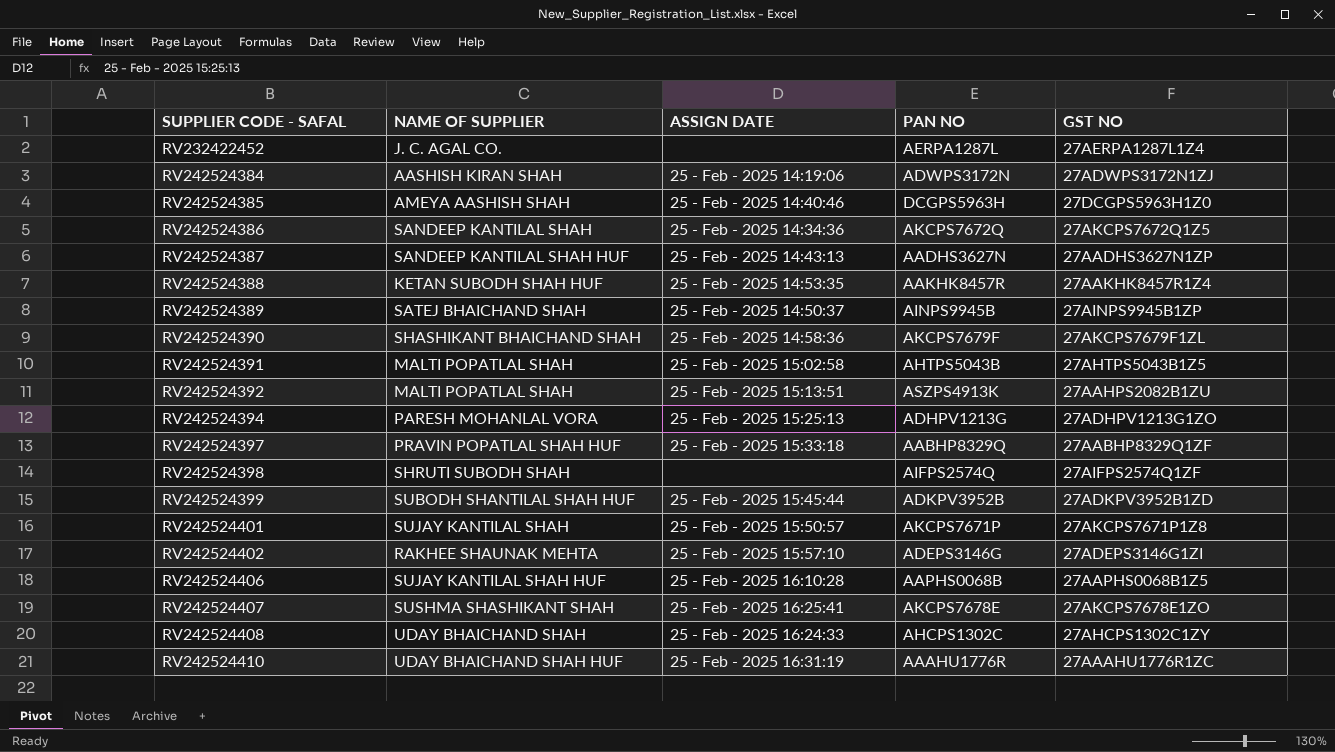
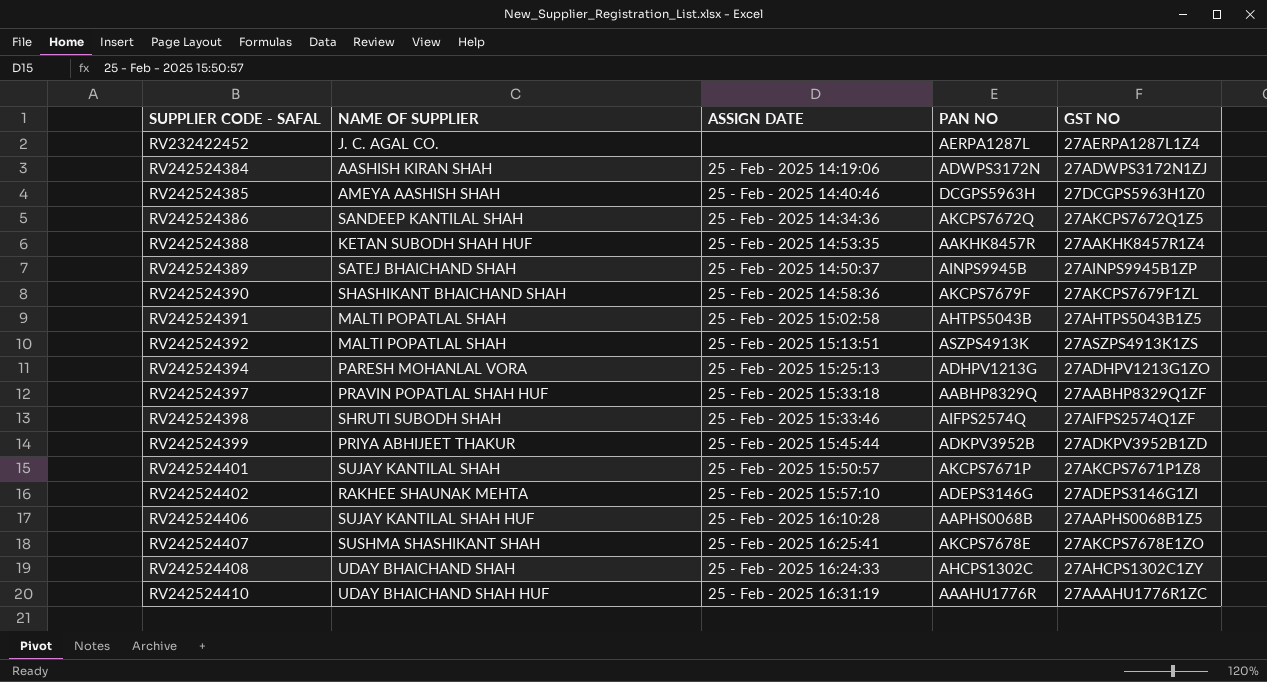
row RV242524387: SANDEEP KANTILAL SHAH HUF | 25 - Feb - 2025 14:43:13 | AADHS3627N | 27AADHS3627N1ZP -> none
RV242524392 | GST NO: 27AAHPS2082B1ZU -> 27ASZPS4913K1ZS
RV242524398 | ASSIGN DATE: none -> 25 - Feb - 2025 15:33:46
RV242524399 | NAME OF SUPPLIER: SUBODH SHANTILAL SHAH HUF -> PRIYA ABHIJEET THAKUR

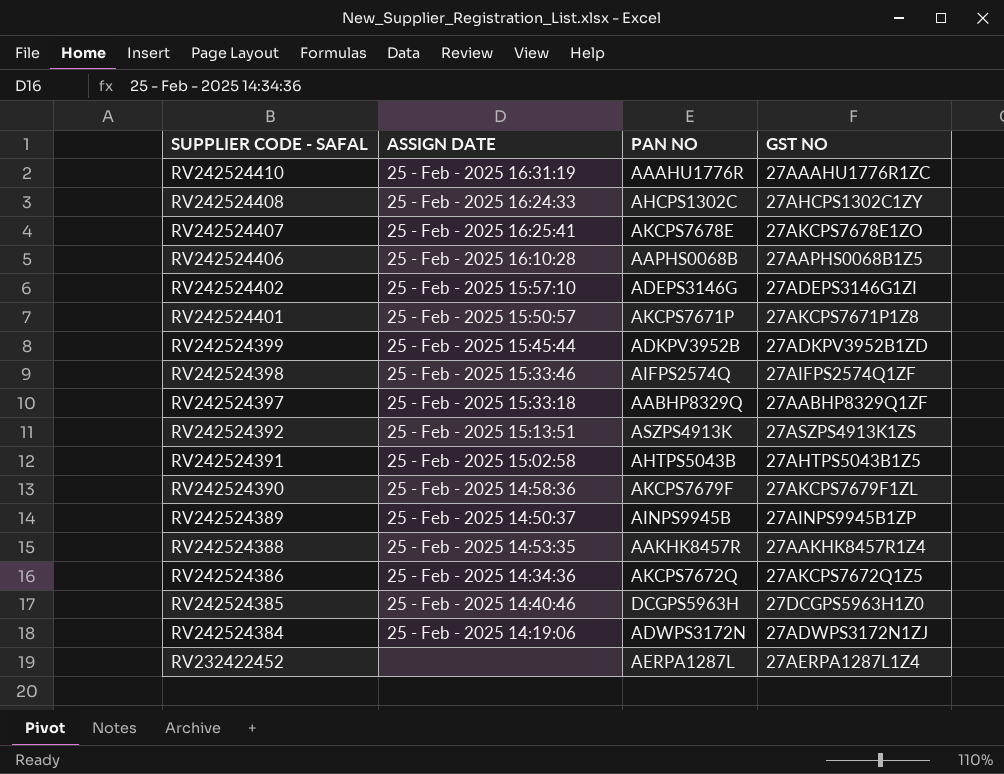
row order: SUPPLIER CODE - SAFAL ascending -> SUPPLIER CODE - SAFAL descending
column NAME OF SUPPLIER | position: 2 -> none
row RV242524394: PARESH MOHANLAL VORA | 25 - Feb - 2025 15:25:13 | ADHPV1213G | 27ADHPV1213G1ZO -> none

